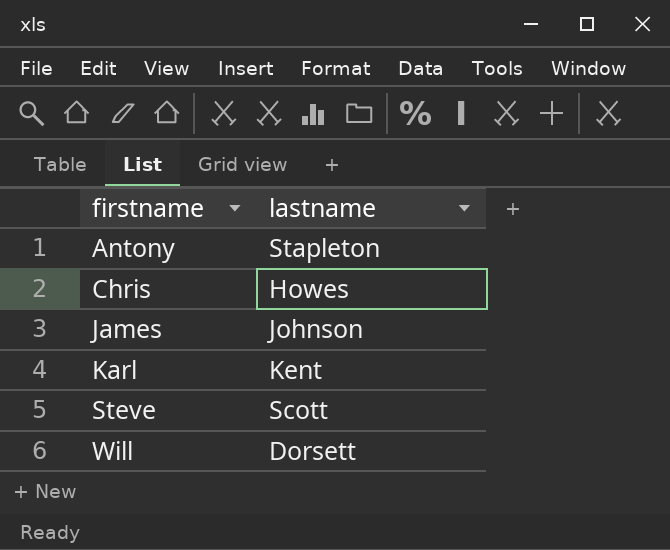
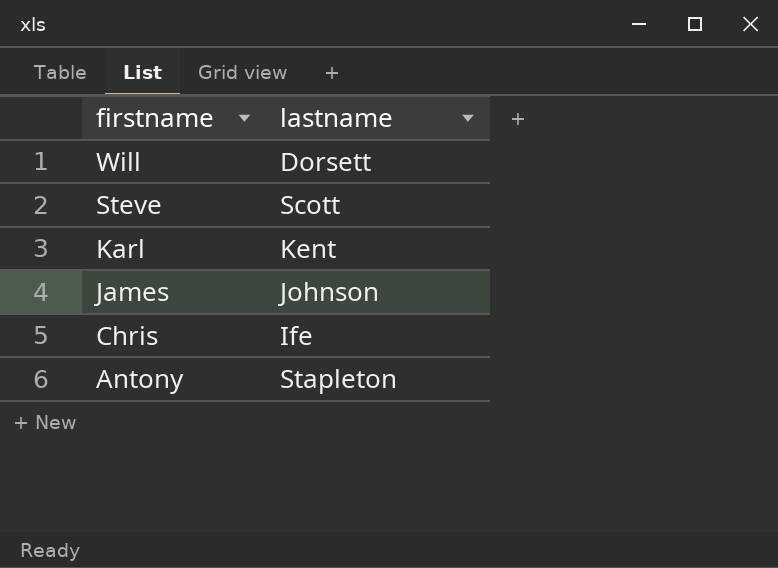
row order: firstname ascending -> firstname descending
Chris | lastname: Howes -> Ife

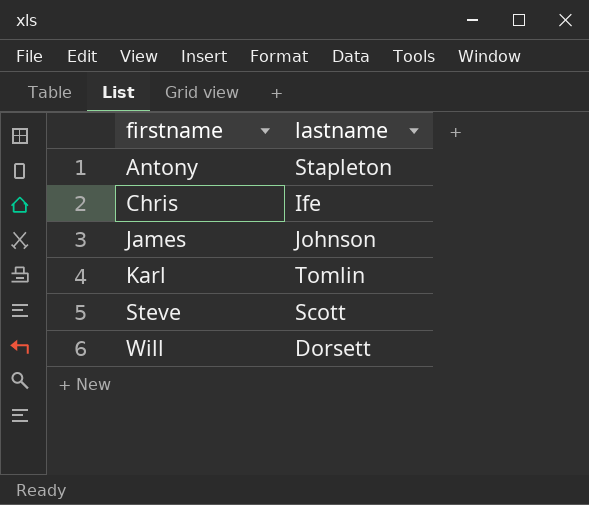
row order: firstname descending -> firstname ascending
Karl | lastname: Kent -> Tomlin

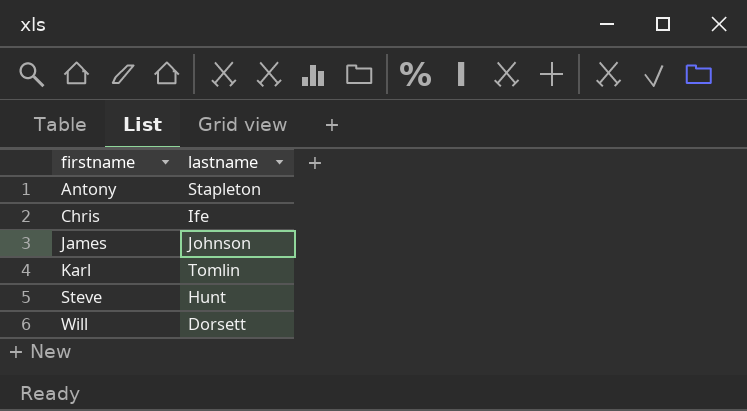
Steve | lastname: Scott -> Hunt

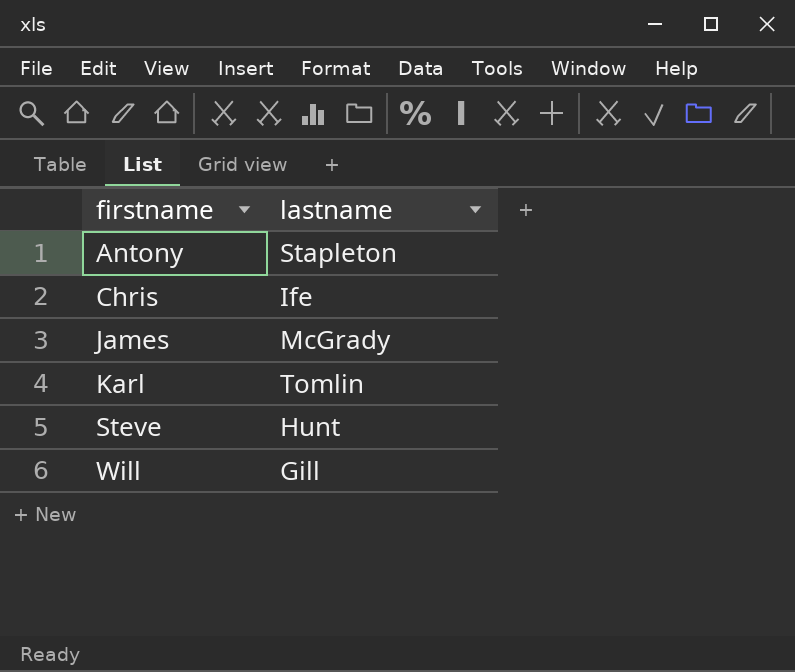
James | lastname: Johnson -> McGrady
Will | lastname: Dorsett -> Gill

